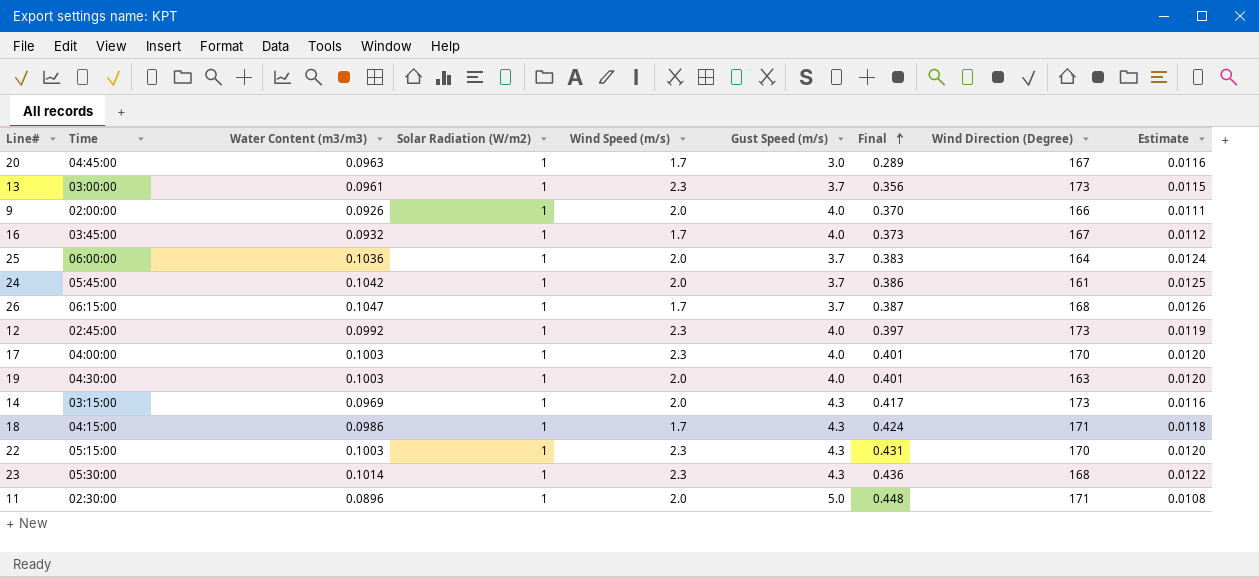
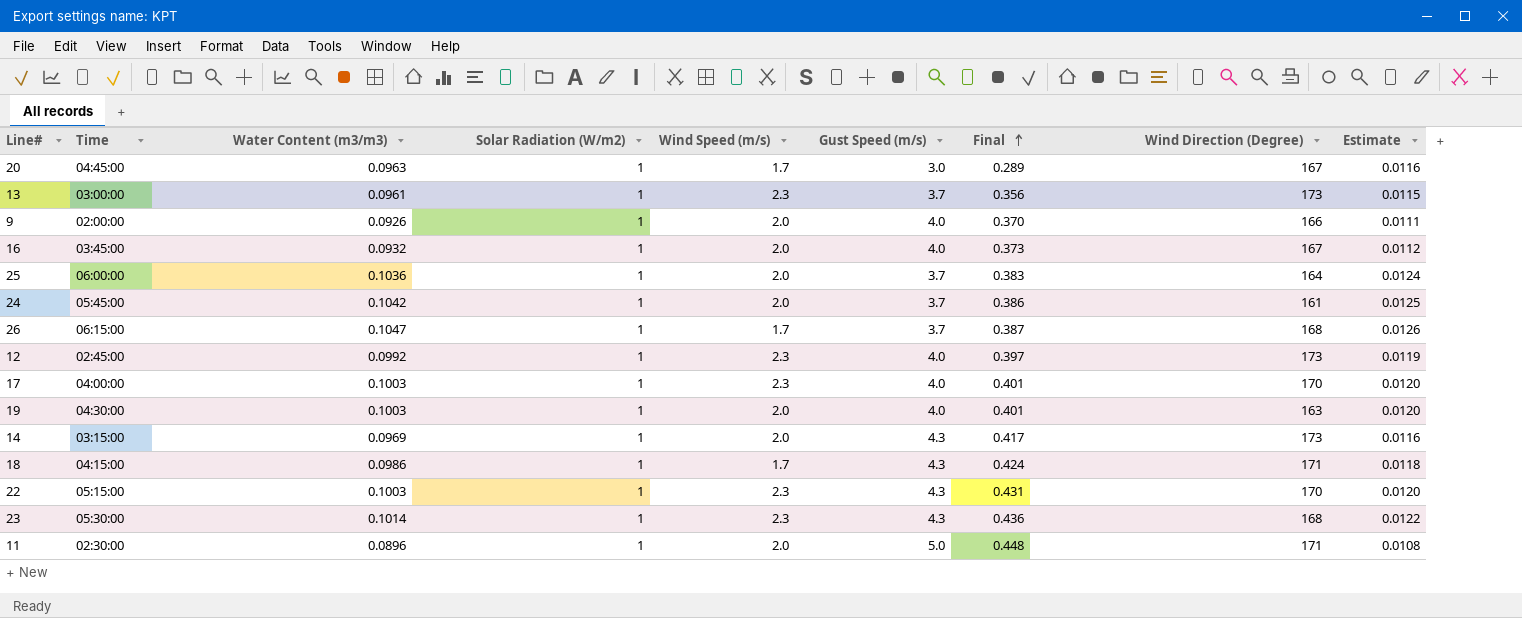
16 | Wind Speed (m/s): 1.7 -> 2.0

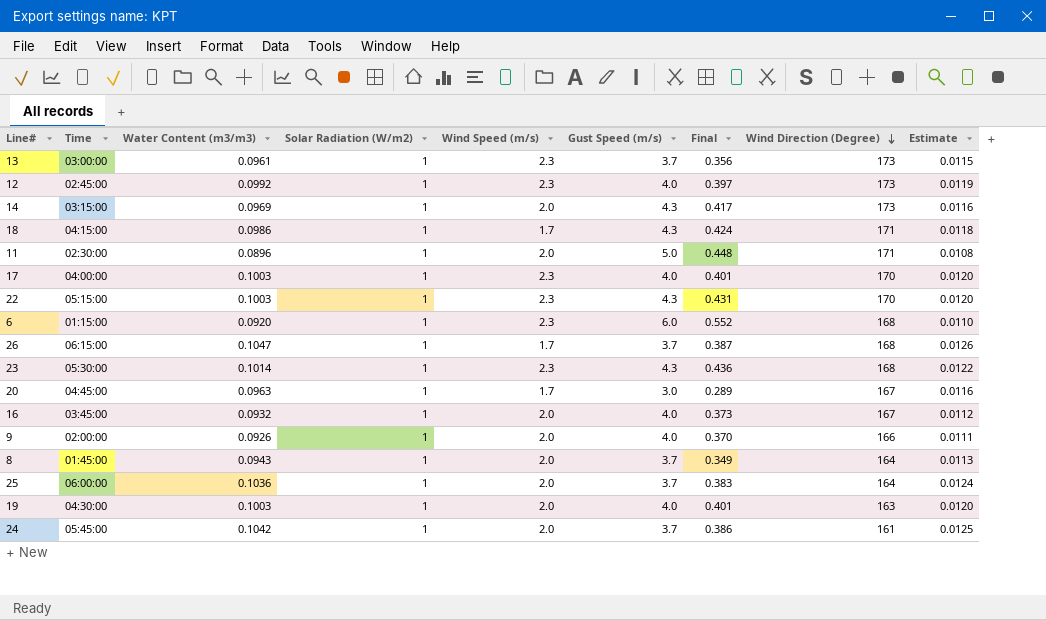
row order: Final ascending -> Wind Direction (Degree) descending
row 6: none -> 01:15:00 | 0.0920 | 1 | 2.3 | 6.0 | 0.552 | 168 | 0.0110
row 8: none -> 01:45:00 | 0.0943 | 1 | 2.0 | 3.7 | 0.349 | 164 | 0.0113

